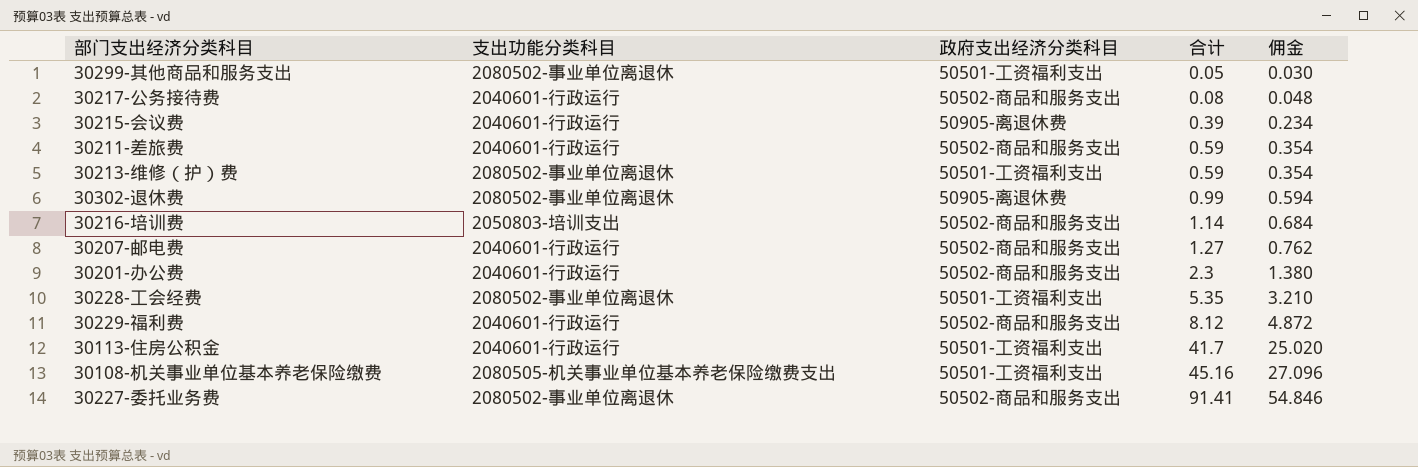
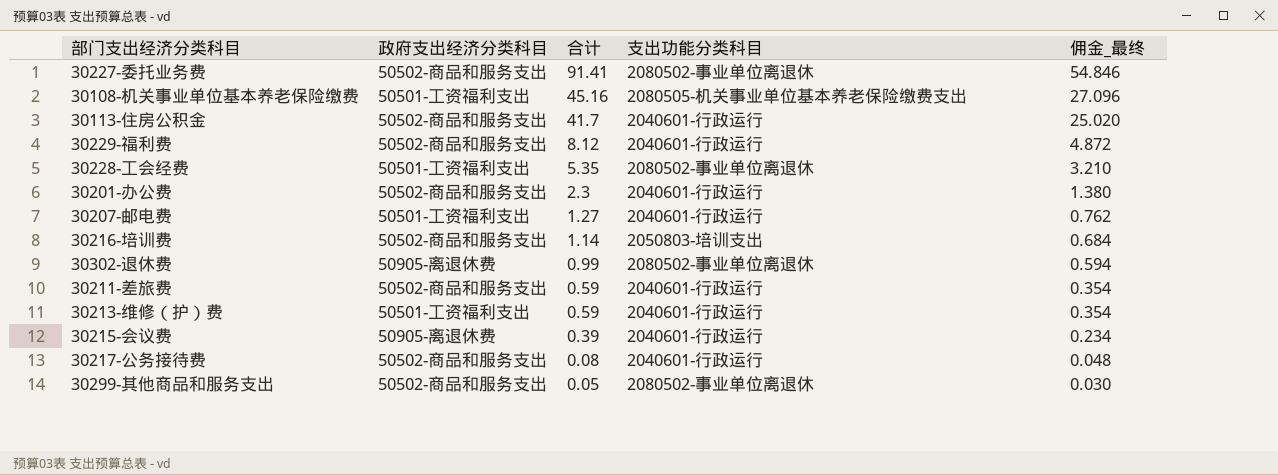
row order: 合计 ascending -> 合计 descending
column 支出功能分类科目 | position: 2 -> 4
column name: 佣金 -> 佣金_最终
30113-住房公积金 | 政府支出经济分类科目: 50501-工资福利支出 -> 50502-商品和服务支出
30207-邮电费 | 政府支出经济分类科目: 50502-商品和服务支出 -> 50501-工资福利支出
30213-维修（护）费 | 支出功能分类科目: 2080502-事业单位离退休 -> 2040601-行政运行
30299-其他商品和服务支出 | 政府支出经济分类科目: 50501-工资福利支出 -> 50502-商品和服务支出

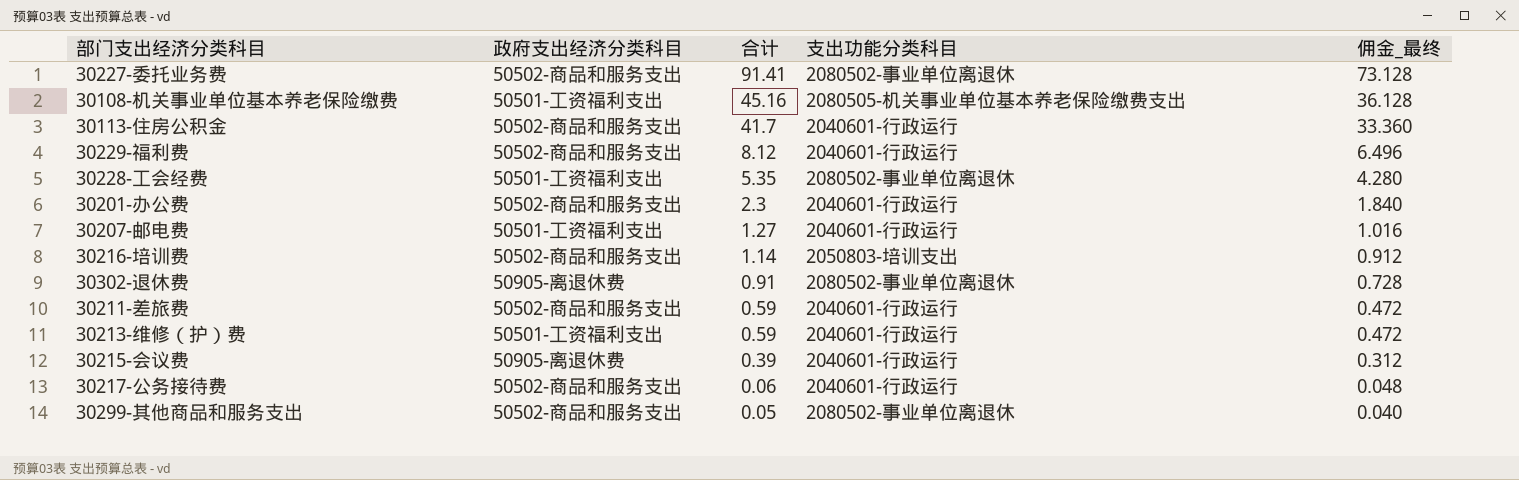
column 佣金_最终 | formula: [合计] * 0.6 -> [合计] * 0.8
30302-退休费 | 合计: 0.99 -> 0.91
30217-公务接待费 | 合计: 0.08 -> 0.06

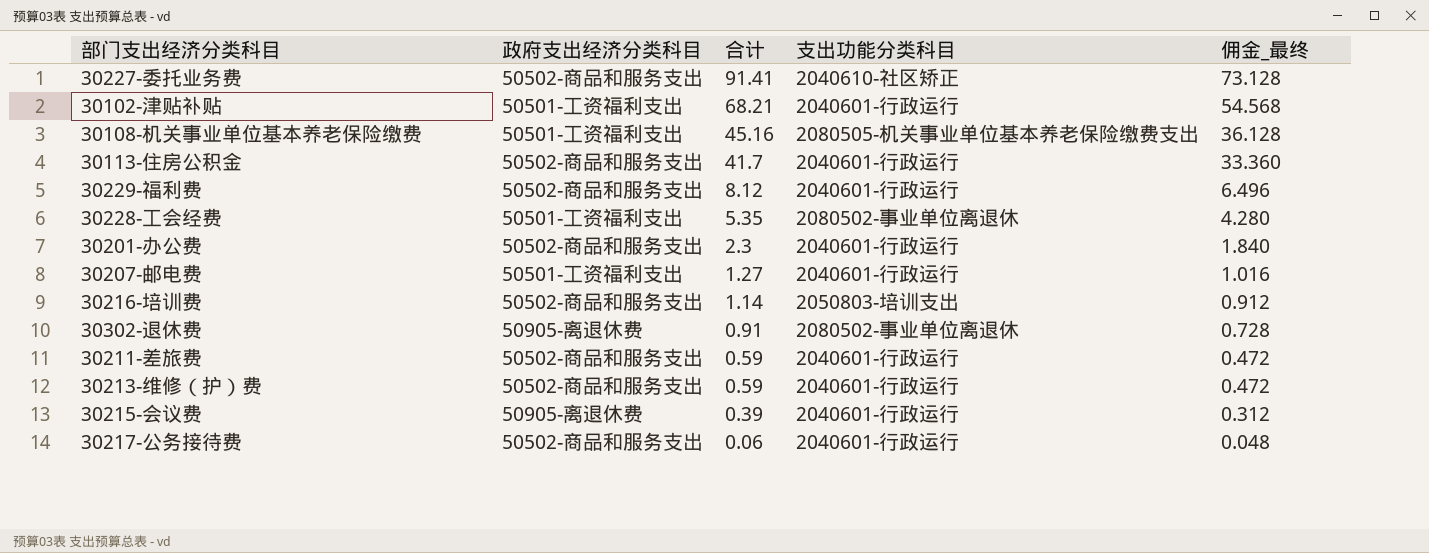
row 30299-其他商品和服务支出: 50502-商品和服务支出 | 0.05 | 2080502-事业单位离退休 | 0.040 -> none
30227-委托业务费 | 支出功能分类科目: 2080502-事业单位离退休 -> 2040610-社区矫正
row 30102-津贴补贴: none -> 50501-工资福利支出 | 68.21 | 2040601-行政运行 | 54.568
30213-维修（护）费 | 政府支出经济分类科目: 50501-工资福利支出 -> 50502-商品和服务支出

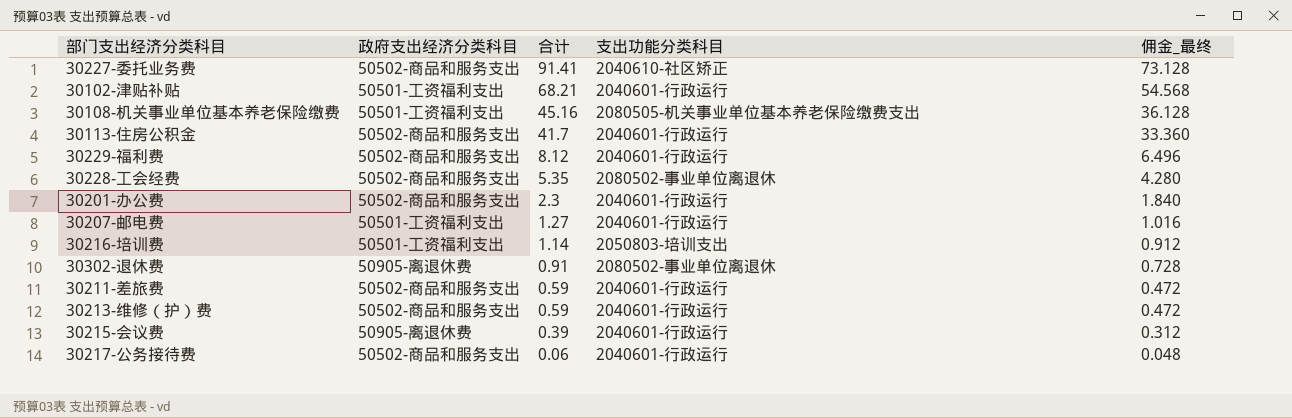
30228-工会经费 | 政府支出经济分类科目: 50501-工资福利支出 -> 50502-商品和服务支出
30216-培训费 | 政府支出经济分类科目: 50502-商品和服务支出 -> 50501-工资福利支出

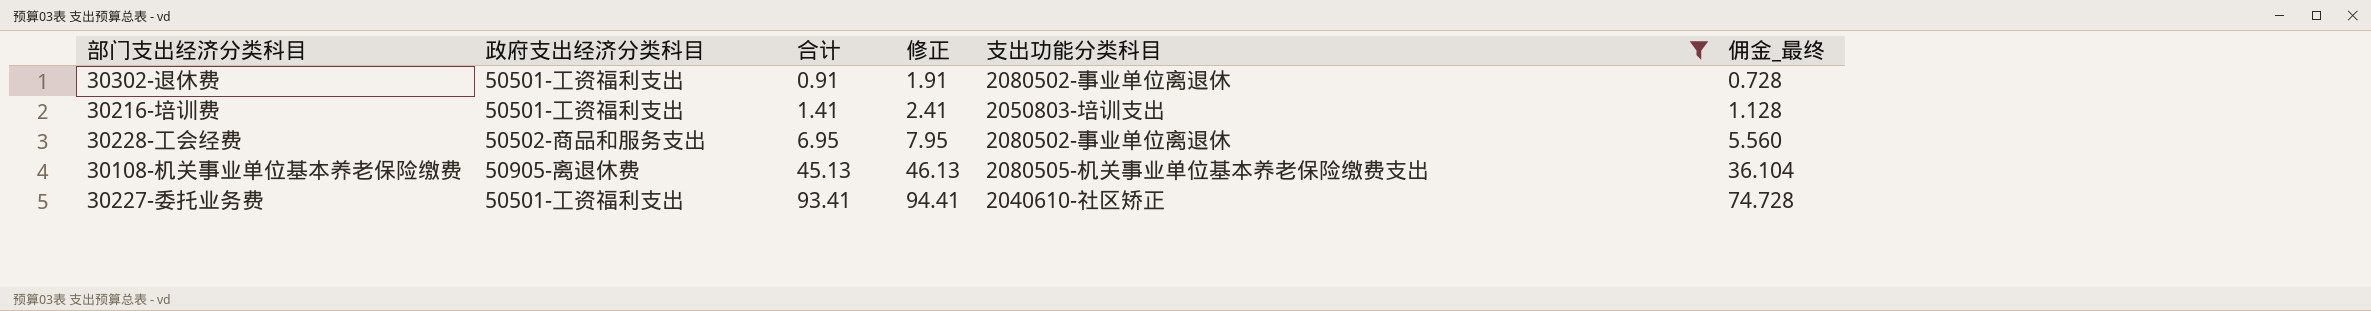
filter: none -> 支出功能分类科目 != 2040601-行政运行
row order: 合计 descending -> 合计 ascending
column 修正 | formula: none -> [合计] + 1
30302-退休费 | 政府支出经济分类科目: 50905-离退休费 -> 50501-工资福利支出
30216-培训费 | 合计: 1.14 -> 1.41
30216-培训费 | 佣金_最终: 0.912 -> 1.128
30228-工会经费 | 合计: 5.35 -> 6.95
30228-工会经费 | 佣金_最终: 4.280 -> 5.560
30108-机关事业单位基本养老保险缴费 | 政府支出经济分类科目: 50501-工资福利支出 -> 50905-离退休费
30108-机关事业单位基本养老保险缴费 | 合计: 45.16 -> 45.13
30108-机关事业单位基本养老保险缴费 | 佣金_最终: 36.128 -> 36.104
30227-委托业务费 | 政府支出经济分类科目: 50502-商品和服务支出 -> 50501-工资福利支出
30227-委托业务费 | 合计: 91.41 -> 93.41
30227-委托业务费 | 佣金_最终: 73.128 -> 74.728

